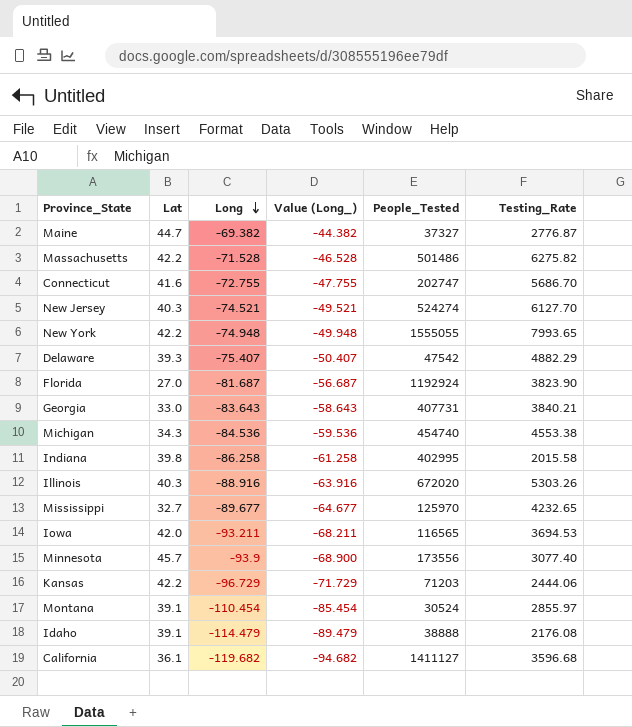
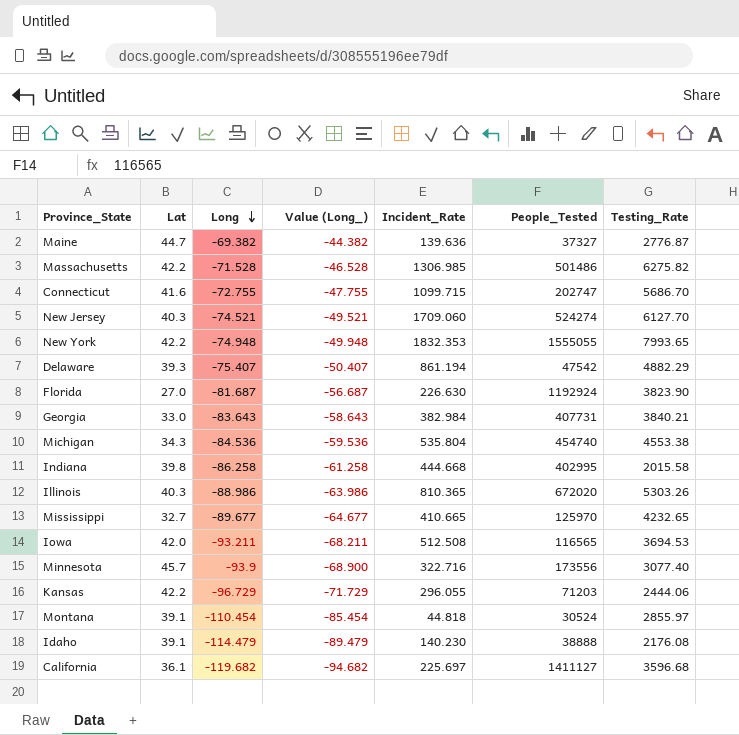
column Incident_Rate | position: none -> 5
Illinois | Long: -88.916 -> -88.986
Illinois | Value (Long_): -63.916 -> -63.986

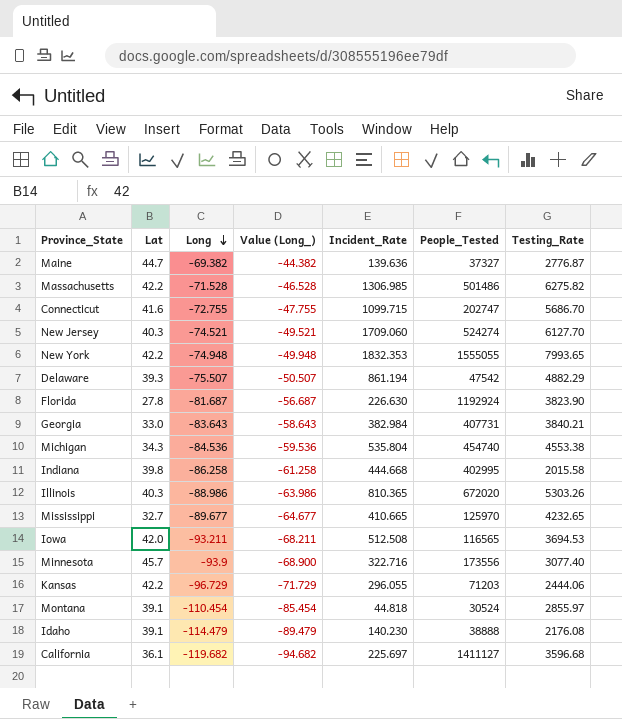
Delaware | Long: -75.407 -> -75.507
Delaware | Value (Long_): -50.407 -> -50.507
Florida | Lat: 27.0 -> 27.8

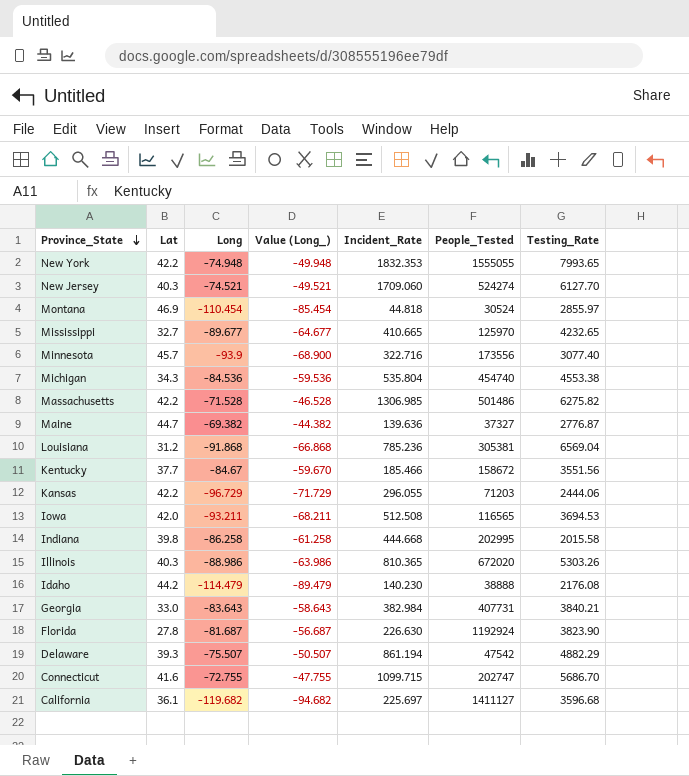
row order: Long descending -> Province_State descending
Montana | Lat: 39.1 -> 46.9
row Louisiana: none -> 31.2 | -91.868 | -66.868 | 785.236 | 305381 | 6569.04
row Kentucky: none -> 37.7 | -84.67 | -59.670 | 185.466 | 158672 | 3551.56
Indiana | People_Tested: 402995 -> 202995
Idaho | Lat: 39.1 -> 44.2

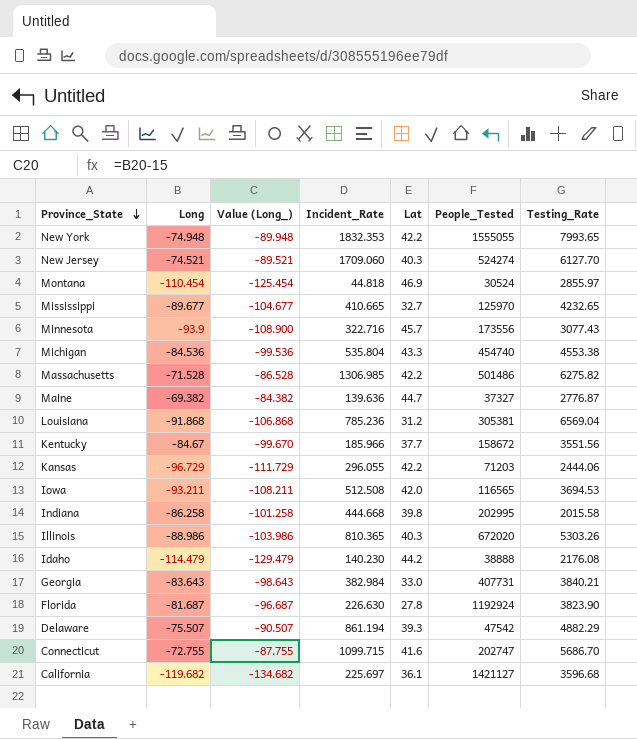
column Value (Long_) | formula: [Long] + 25 -> [Long] - 15
column Lat | position: 2 -> 5
Minnesota | Testing_Rate: 3077.40 -> 3077.43
Michigan | Lat: 34.3 -> 43.3
Kentucky | Incident_Rate: 185.466 -> 185.966
California | People_Tested: 1411127 -> 1421127

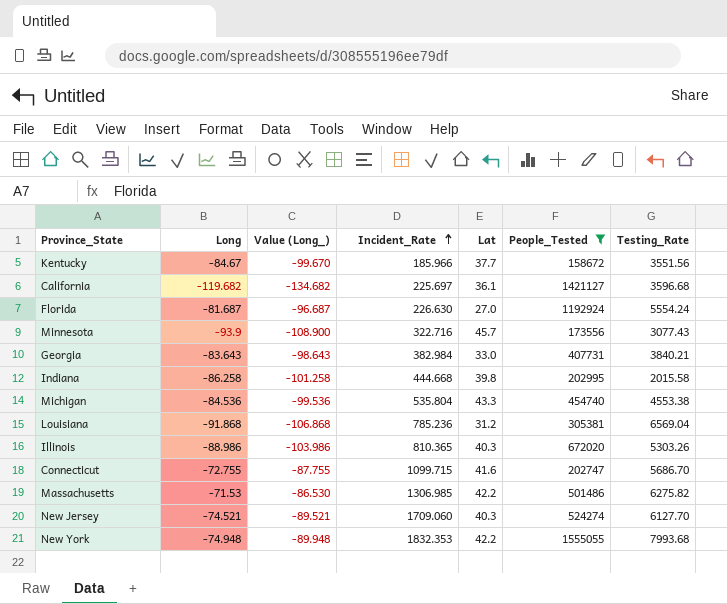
filter: none -> People_Tested >= 158672
row order: Province_State descending -> Incident_Rate ascending
Florida | Lat: 27.8 -> 27.0
Florida | Testing_Rate: 3823.90 -> 5554.24
Massachusetts | Long: -71.528 -> -71.53
Massachusetts | Value (Long_): -86.528 -> -86.530
New York | Testing_Rate: 7993.65 -> 7993.68

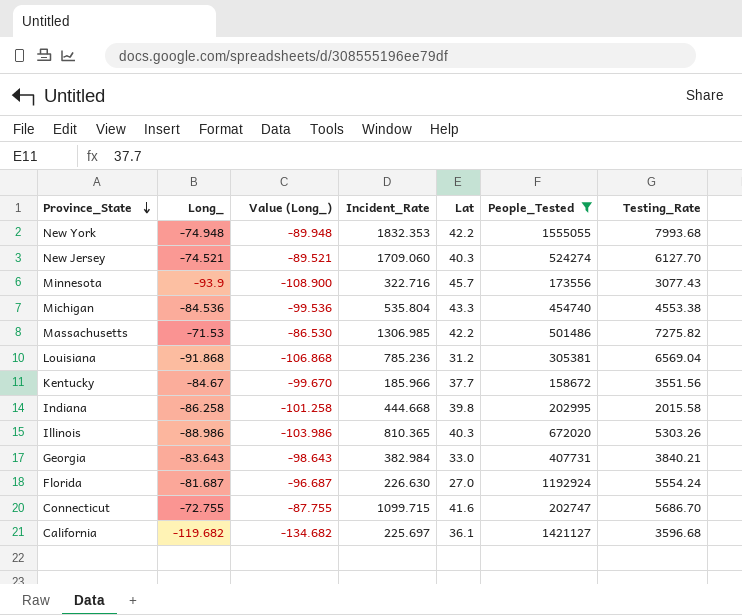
row order: Incident_Rate ascending -> Province_State descending
column name: Long -> Long_
Massachusetts | Testing_Rate: 6275.82 -> 7275.82

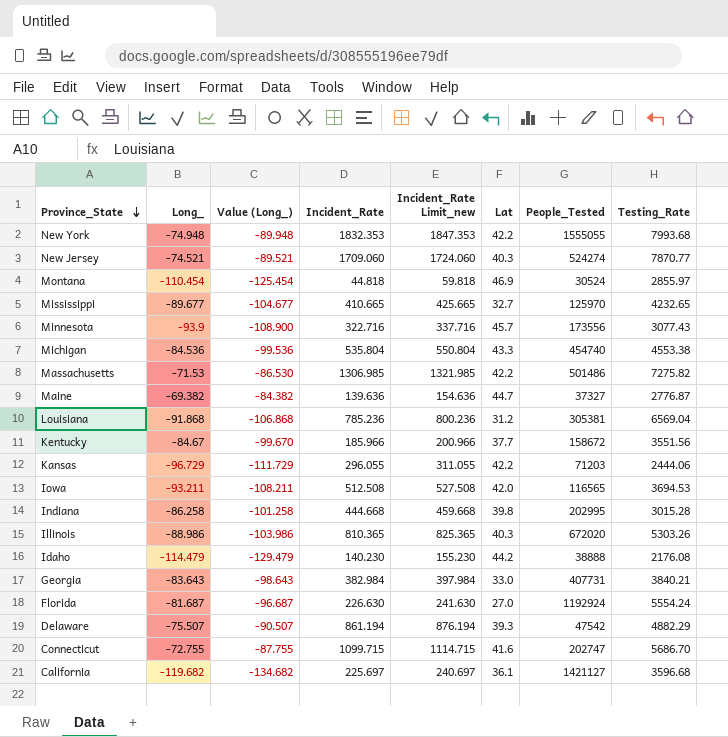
filter: People_Tested >= 158672 -> none
column Incident_Rate Limit_new | formula: none -> [Incident_Rate] + 15
New Jersey | Testing_Rate: 6127.70 -> 7870.77
Indiana | Testing_Rate: 2015.58 -> 3015.28

